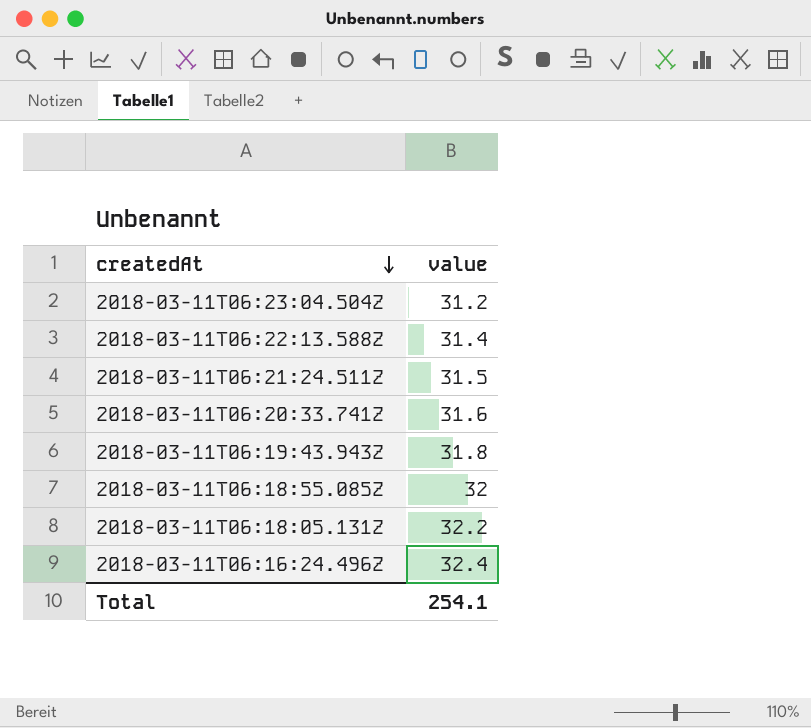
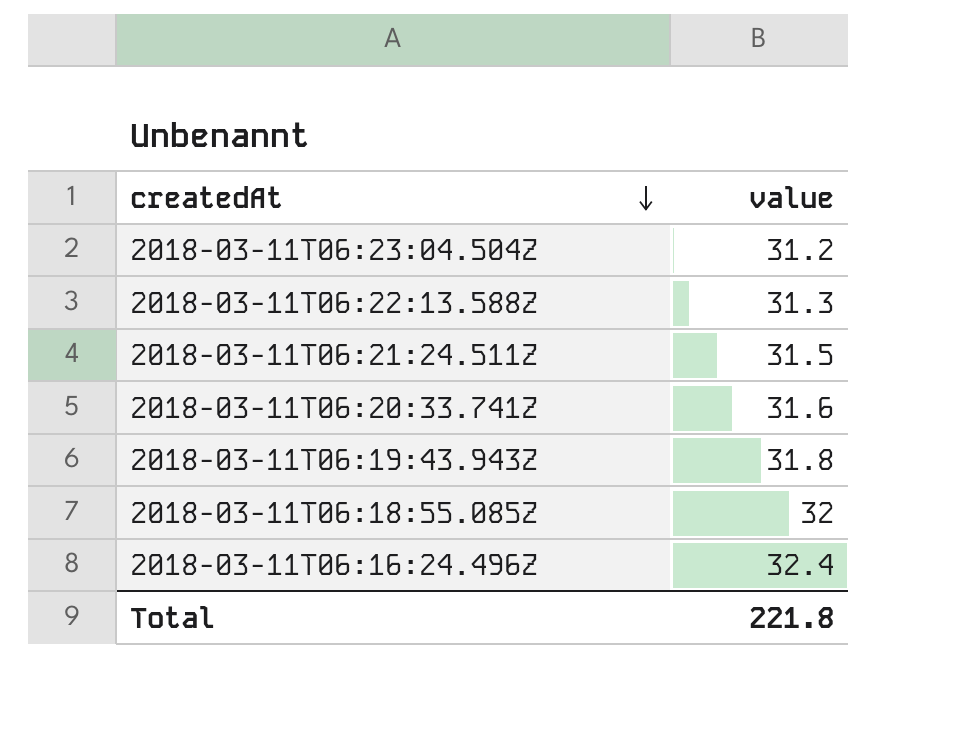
row 2018-03-11T06:18:05.131Z: 32.2 -> none
2018-03-11T06:22:13.588Z | value: 31.4 -> 31.3
Total | value: 254.1 -> 221.8

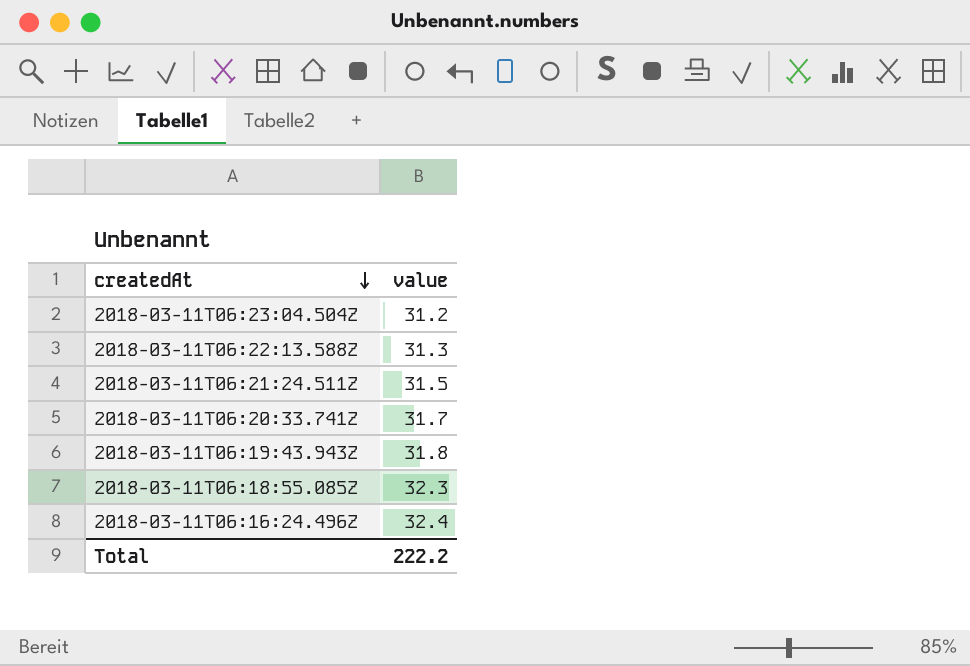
2018-03-11T06:20:33.741Z | value: 31.6 -> 31.7
2018-03-11T06:18:55.085Z | value: 32 -> 32.3
Total | value: 221.8 -> 222.2

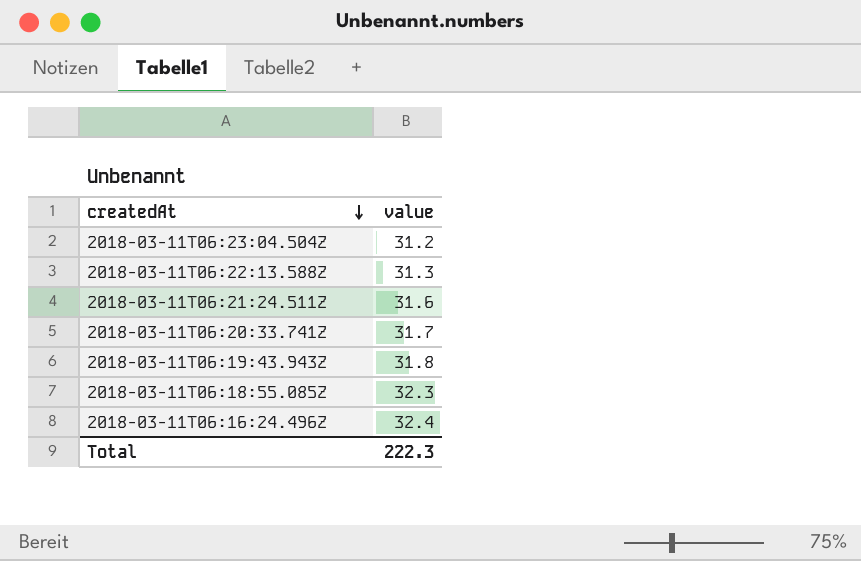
2018-03-11T06:21:24.511Z | value: 31.5 -> 31.6
Total | value: 222.2 -> 222.3

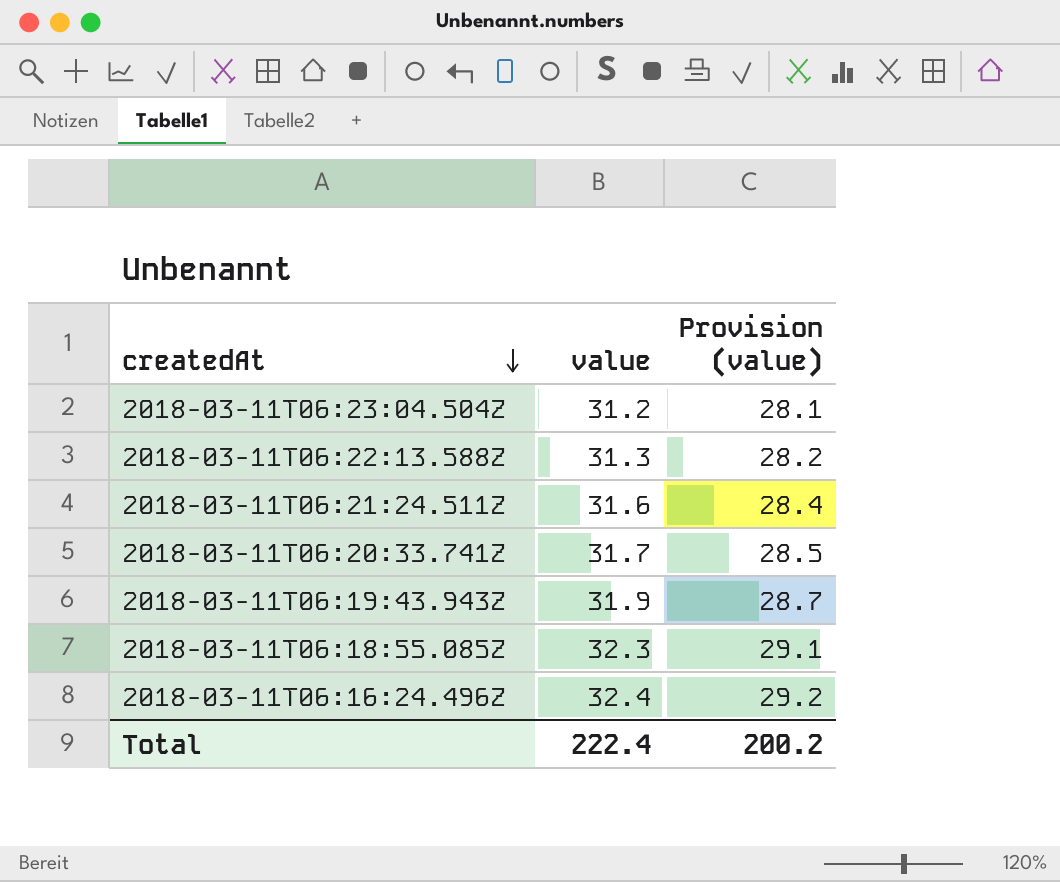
column Provision (value) | formula: none -> [value] * 0.9
2018-03-11T06:19:43.943Z | value: 31.8 -> 31.9
Total | value: 222.3 -> 222.4

